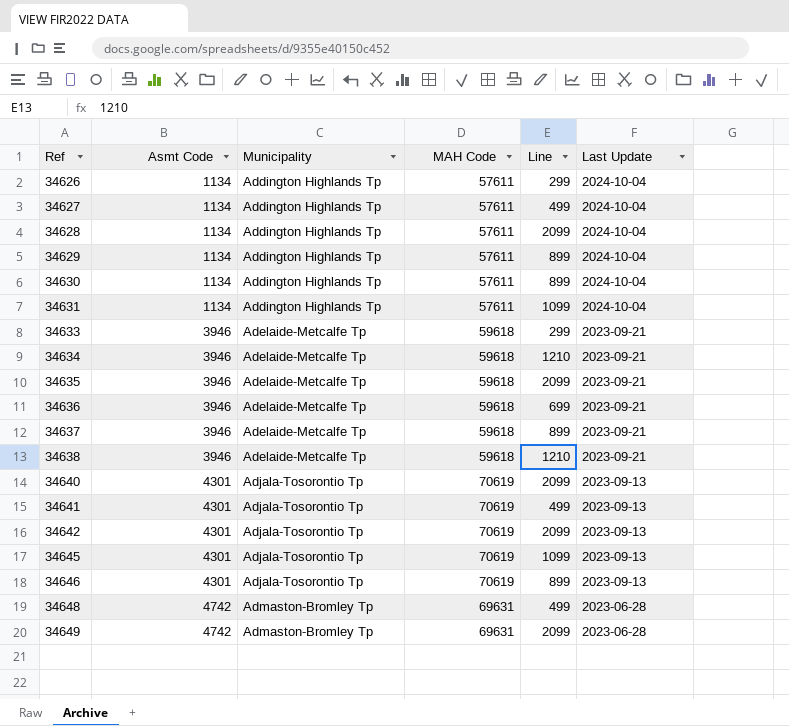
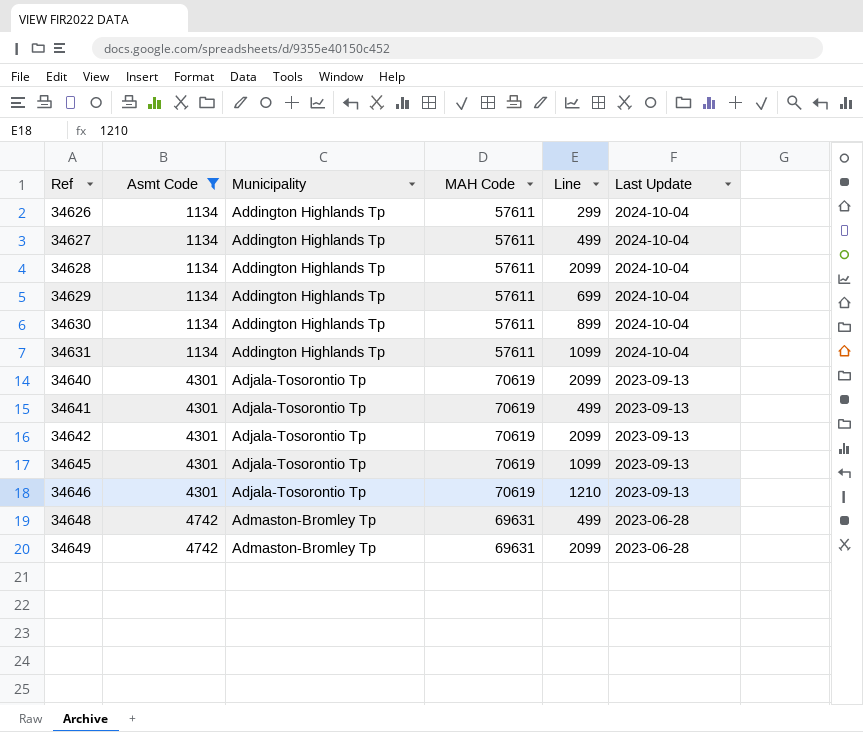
filter: none -> Asmt Code != 3946
34629 | Line: 899 -> 699
34646 | Line: 899 -> 1210

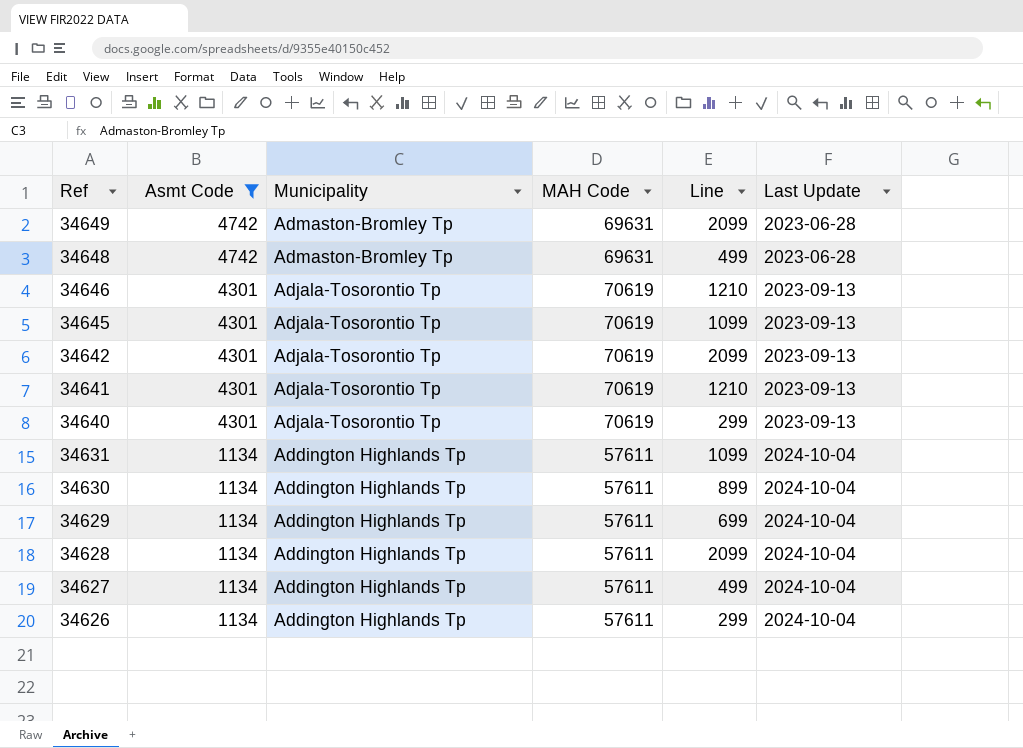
row order: Ref ascending -> Ref descending
34641 | Line: 499 -> 1210
34640 | Line: 2099 -> 299

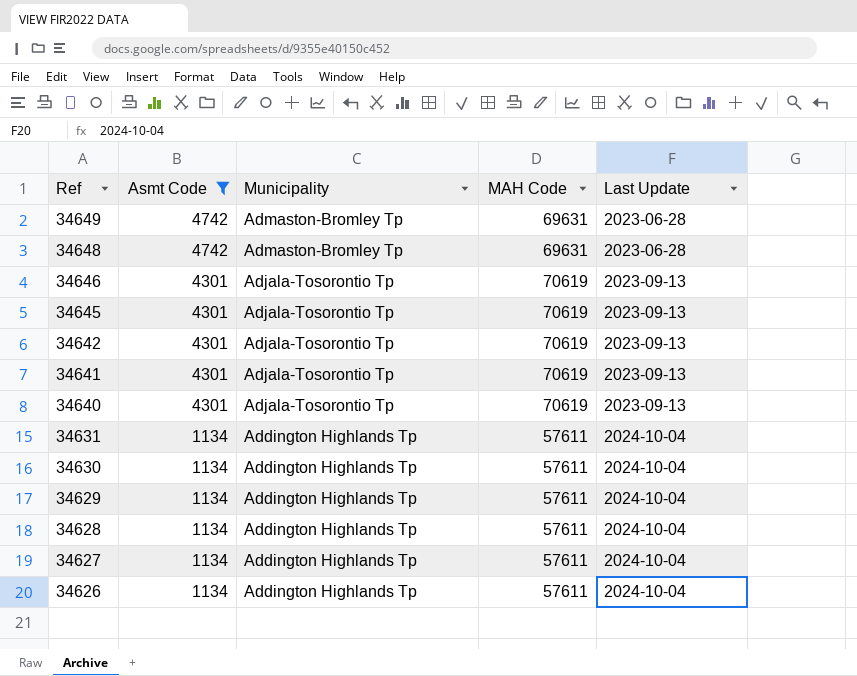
column Line | position: 5 -> none

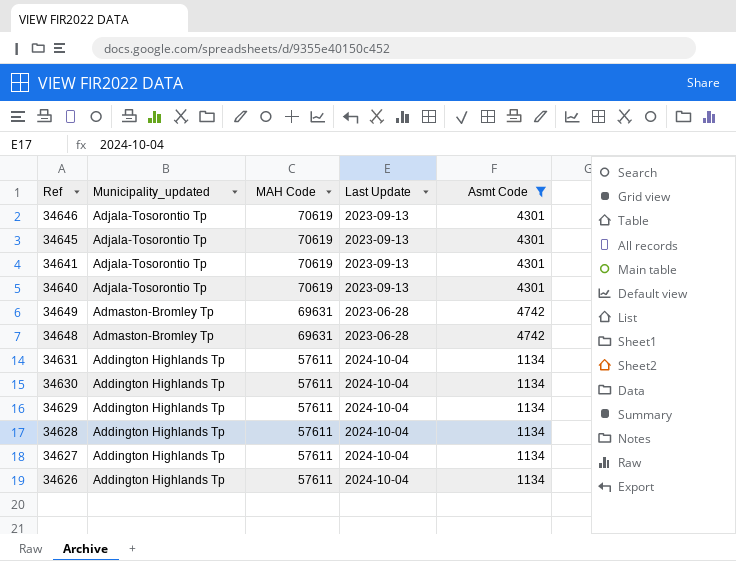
row order: Ref descending -> MAH Code descending
column name: Municipality -> Municipality_updated
column Asmt Code | position: 2 -> 5
row 34642: 4301 | Adjala-Tosorontio Tp | 70619 | 2023-09-13 -> none

